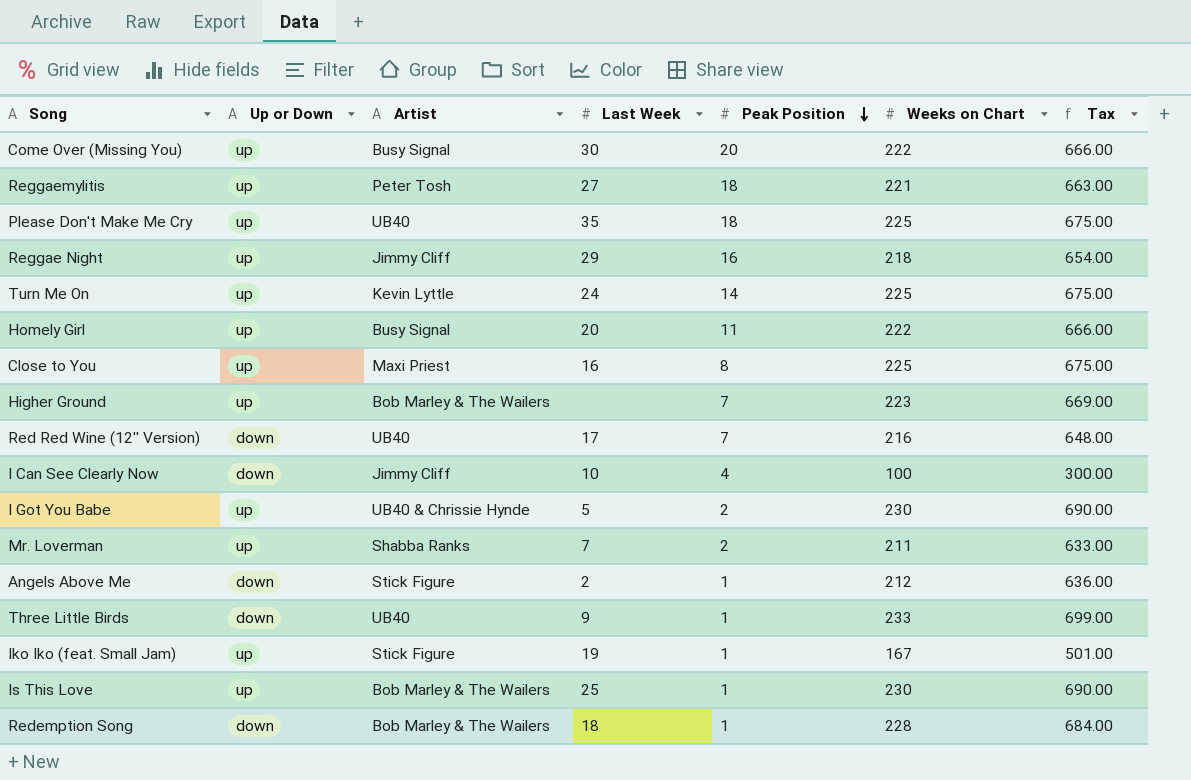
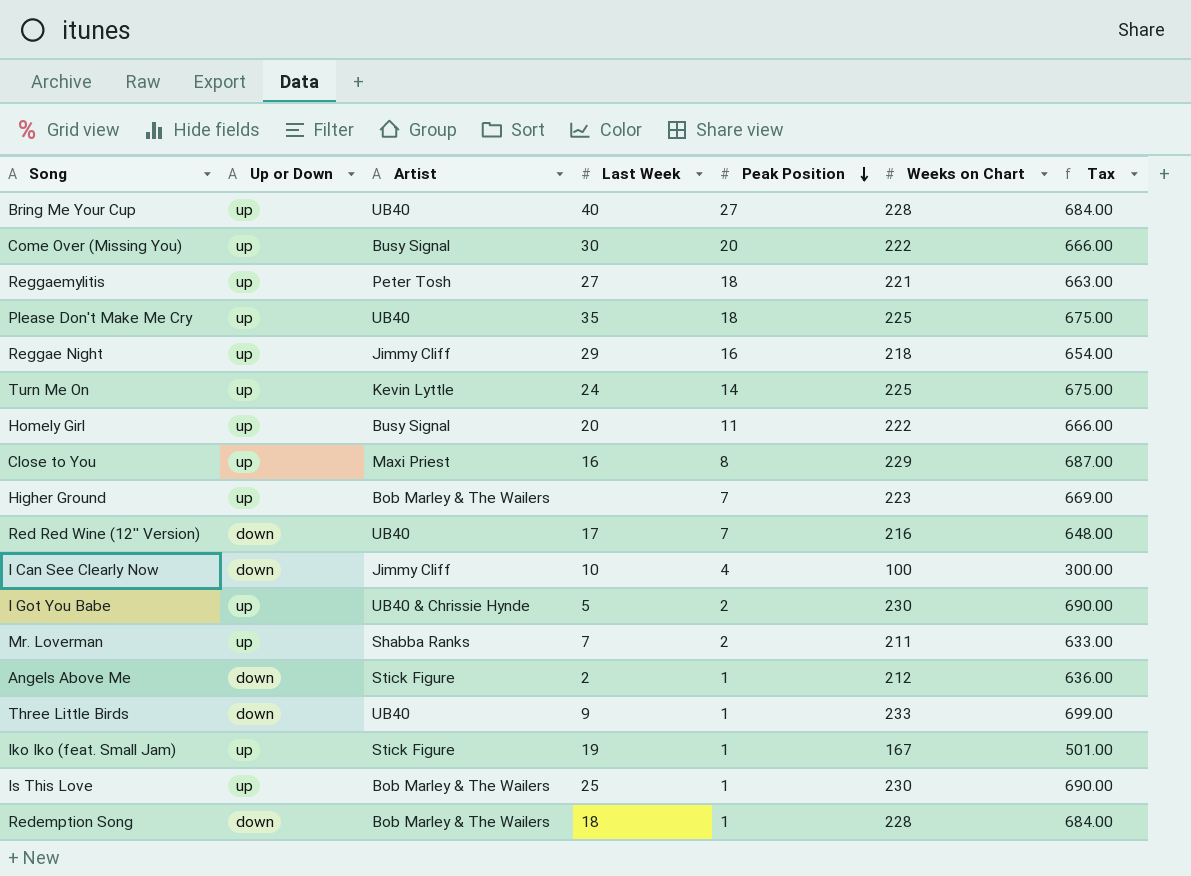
row Bring Me Your Cup: none -> up | UB40 | 40 | 27 | 228 | 684.00
Close to You | Weeks on Chart: 225 -> 229
Close to You | Tax: 675.00 -> 687.00

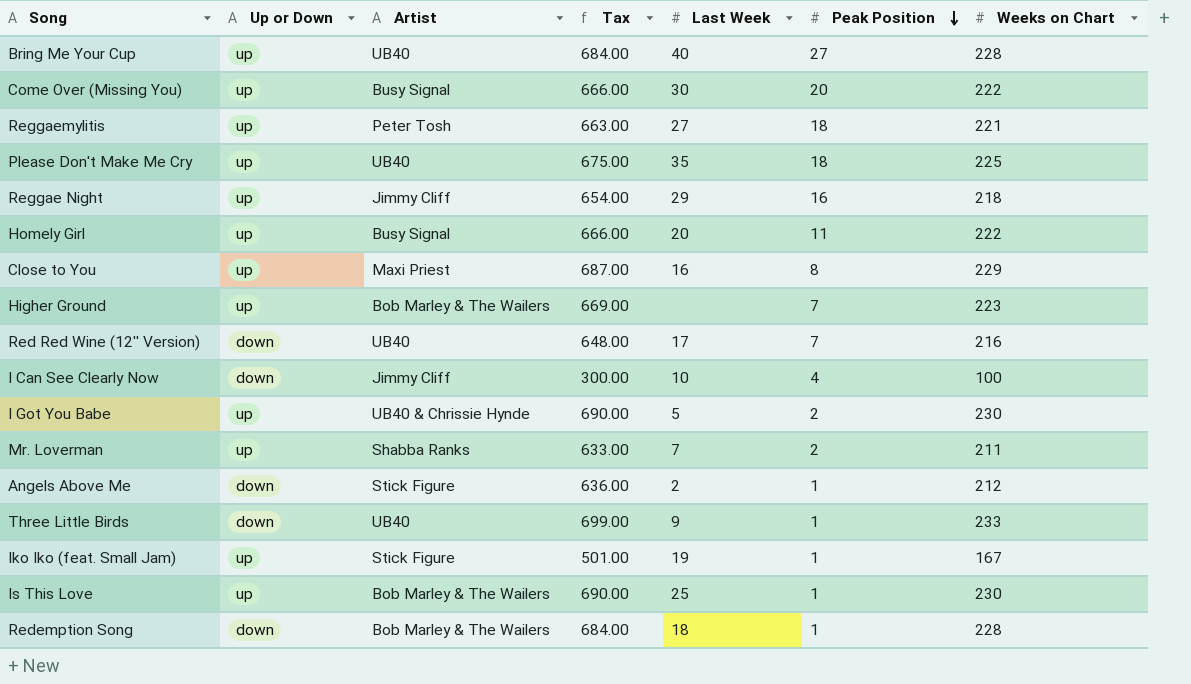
column Tax | position: 7 -> 4
row Turn Me On: up | Kevin Lyttle | 24 | 14 | 225 | 675.00 -> none

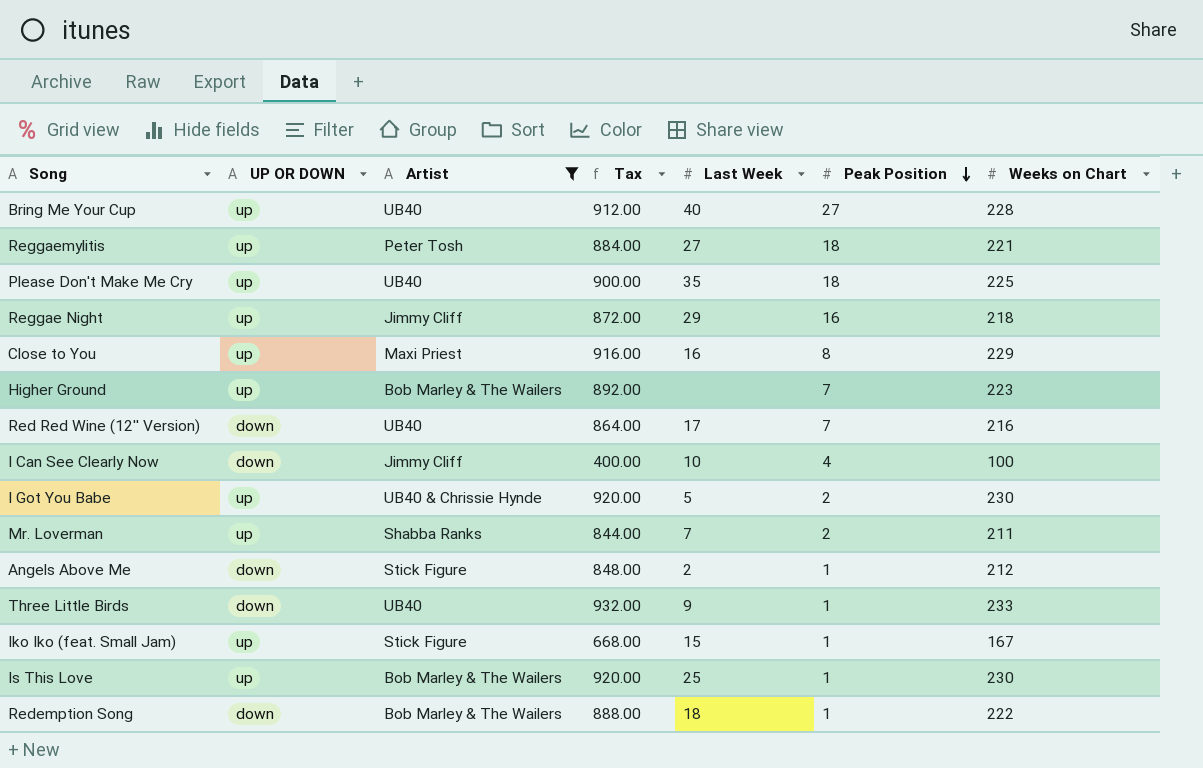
filter: none -> Artist != Busy Signal
column name: Up or Down -> UP OR DOWN
column Tax | formula: [Weeks on Chart] * 3 -> [Weeks on Chart] * 4
Iko Iko (feat. Small Jam) | Last Week: 19 -> 15
Redemption Song | Weeks on Chart: 228 -> 222

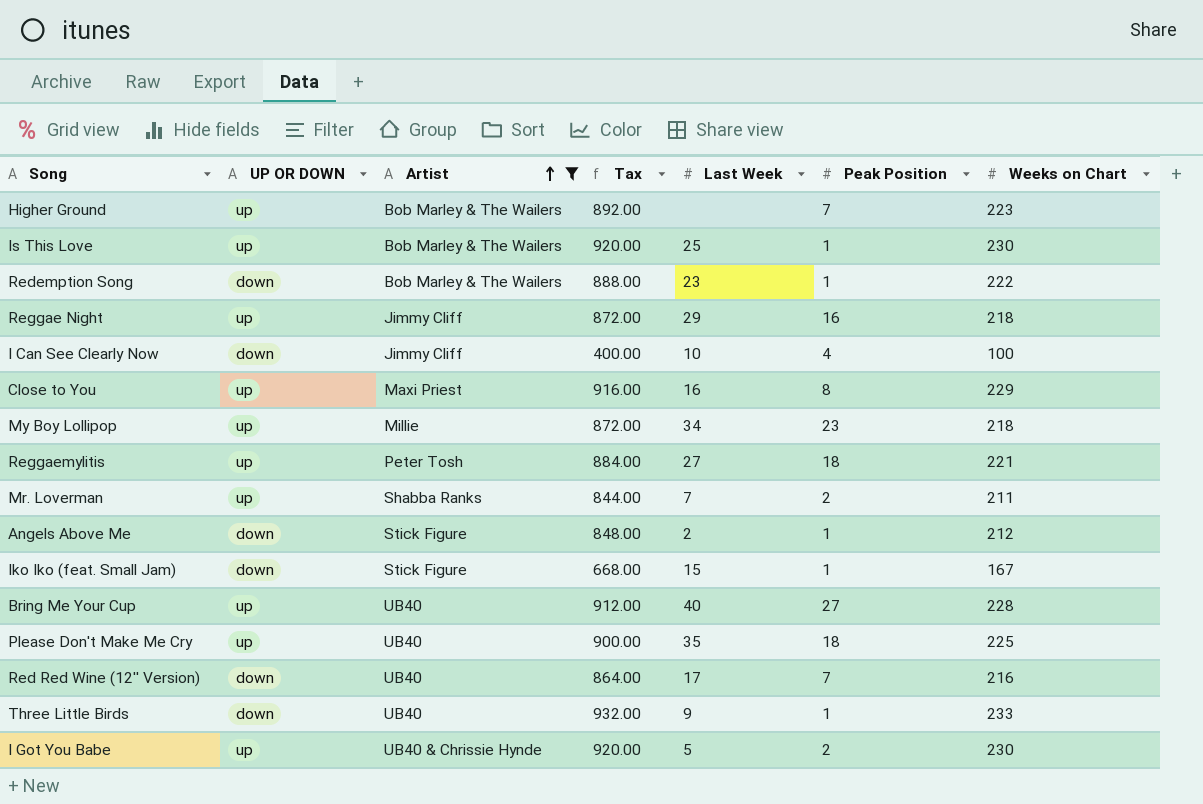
row order: Peak Position descending -> Artist ascending
Redemption Song | Last Week: 18 -> 23
row My Boy Lollipop: none -> up | Millie | 872.00 | 34 | 23 | 218
Iko Iko (feat. Small Jam) | UP OR DOWN: up -> down

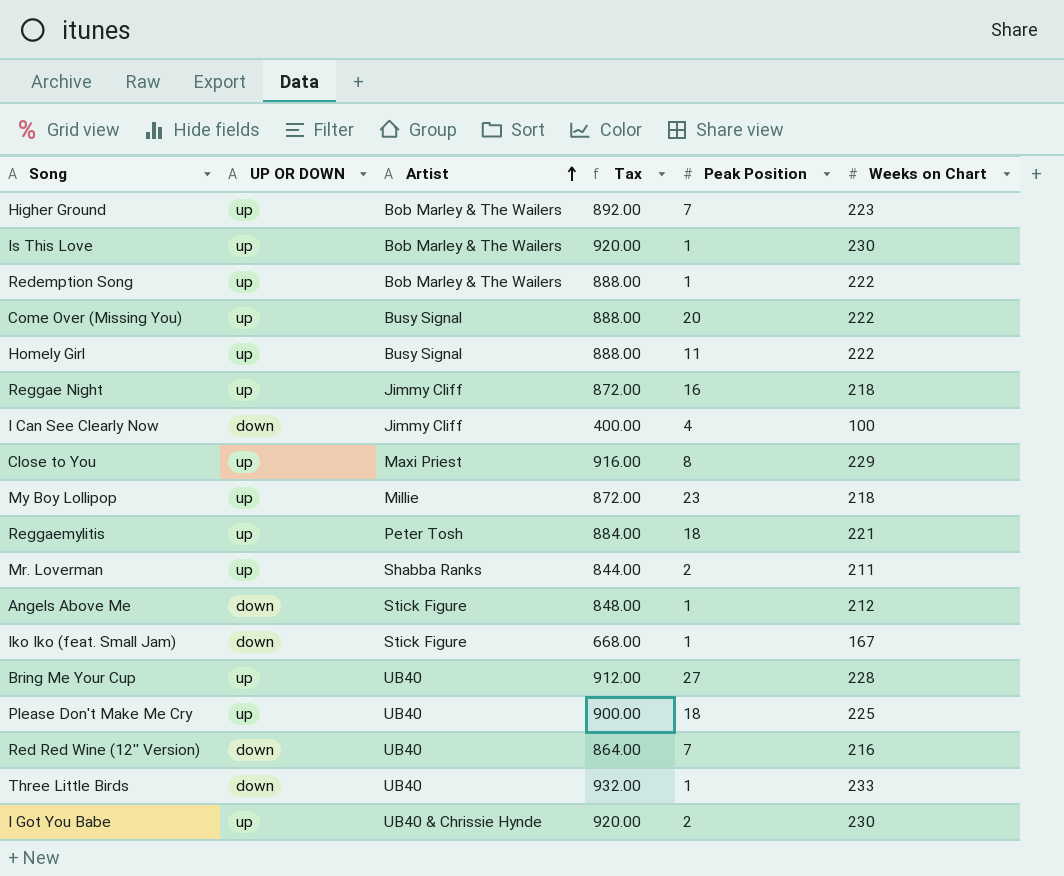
filter: Artist != Busy Signal -> none
column Last Week | position: 5 -> none
Redemption Song | UP OR DOWN: down -> up

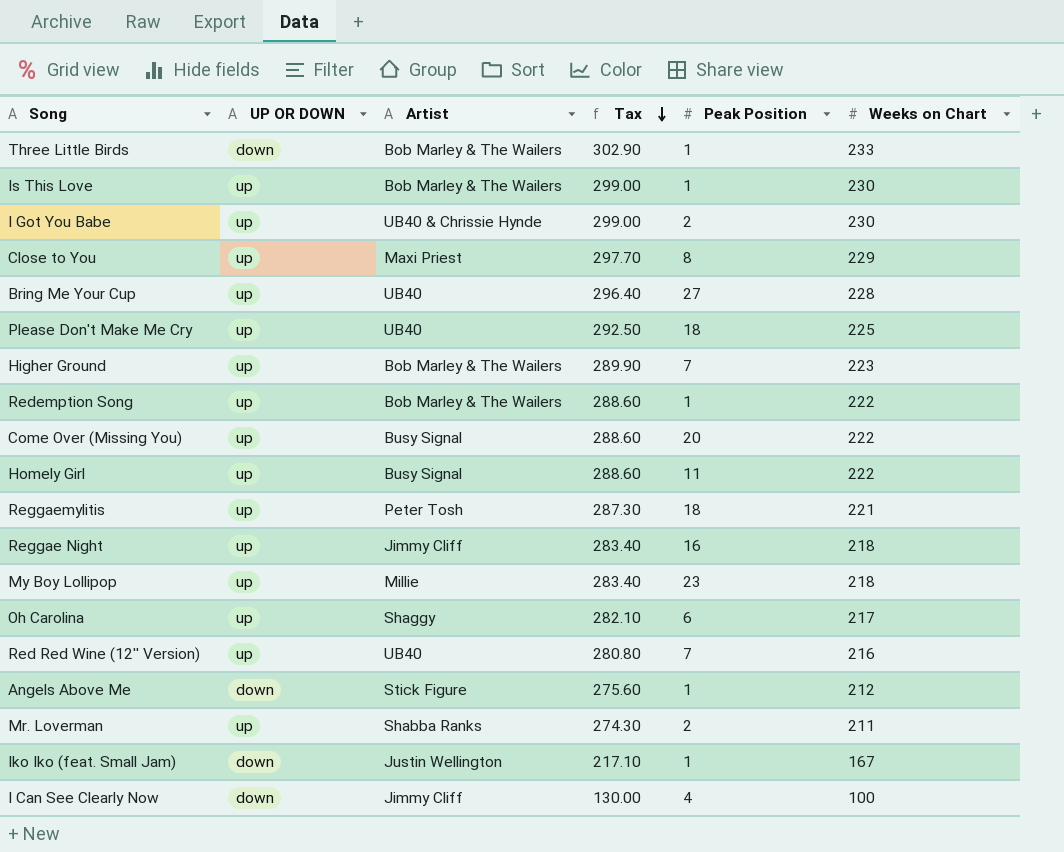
row order: Artist ascending -> Tax descending
column Tax | formula: [Weeks on Chart] * 4 -> [Weeks on Chart] * 1.3
Three Little Birds | Artist: UB40 -> Bob Marley & The Wailers
row Oh Carolina: none -> up | Shaggy | 282.10 | 6 | 217
Red Red Wine (12'' Version) | UP OR DOWN: down -> up
Iko Iko (feat. Small Jam) | Artist: Stick Figure -> Justin Wellington

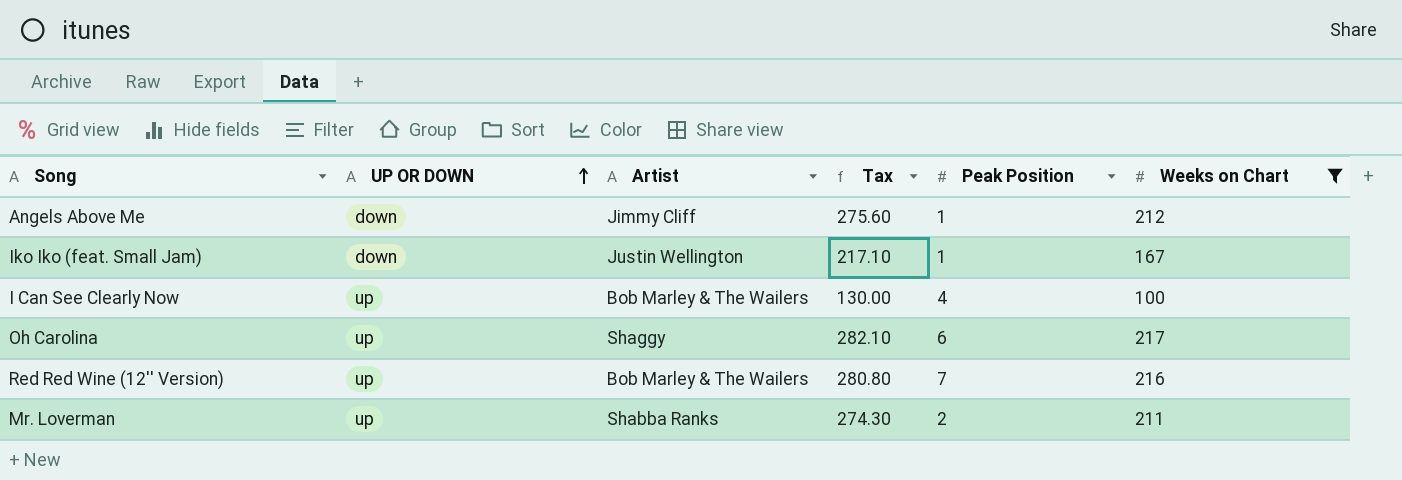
filter: none -> Weeks on Chart <= 217
row order: Tax descending -> UP OR DOWN ascending
Angels Above Me | Artist: Stick Figure -> Jimmy Cliff
I Can See Clearly Now | UP OR DOWN: down -> up
I Can See Clearly Now | Artist: Jimmy Cliff -> Bob Marley & The Wailers
Red Red Wine (12'' Version) | Artist: UB40 -> Bob Marley & The Wailers

